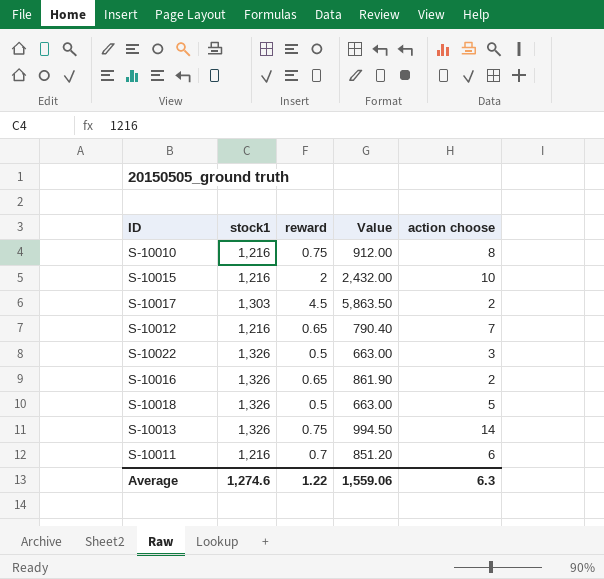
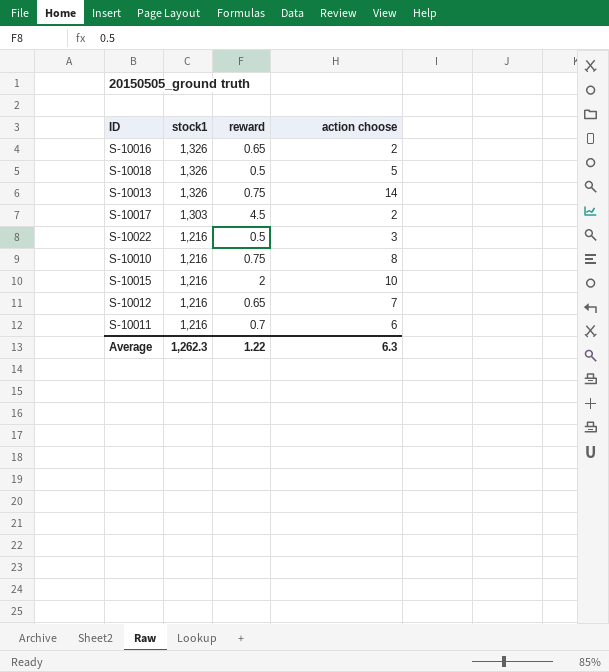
row order: none -> stock1 descending
column Value | formula: [stock1] * [reward] -> none
S-10022 | stock1: 1,326 -> 1,216
Average | stock1: 1,274.6 -> 1,262.3

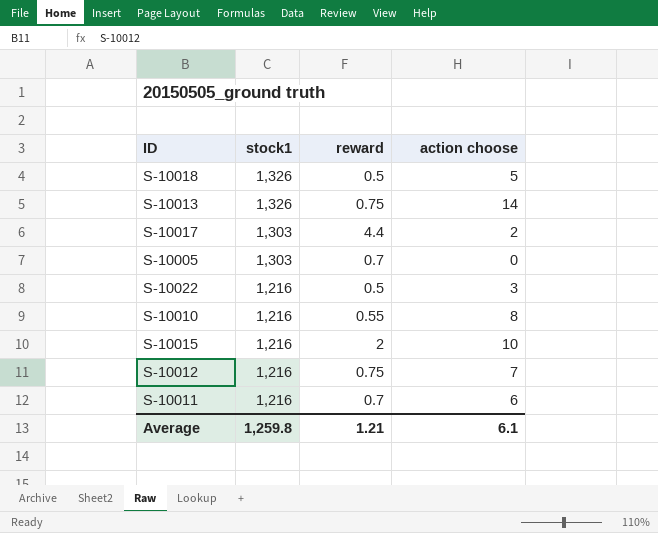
row S-10016: 1,326 | 0.65 | 2 -> none
S-10017 | reward: 4.5 -> 4.4
row S-10005: none -> 1,303 | 0.7 | 0
S-10010 | reward: 0.75 -> 0.55
S-10012 | reward: 0.65 -> 0.75
Average | stock1: 1,262.3 -> 1,259.8
Average | reward: 1.22 -> 1.21
Average | action choose: 6.3 -> 6.1

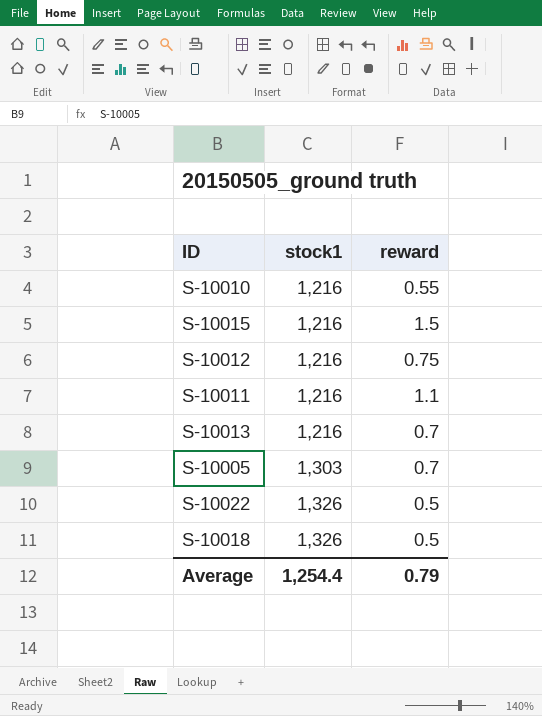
row order: stock1 descending -> stock1 ascending
column action choose | position: 4 -> none
row S-10017: 1,303 | 4.4 | 2 -> none
S-10015 | reward: 2 -> 1.5
S-10011 | reward: 0.7 -> 1.1
S-10013 | stock1: 1,326 -> 1,216
S-10013 | reward: 0.75 -> 0.7
S-10022 | stock1: 1,216 -> 1,326
Average | stock1: 1,259.8 -> 1,254.4
Average | reward: 1.21 -> 0.79

